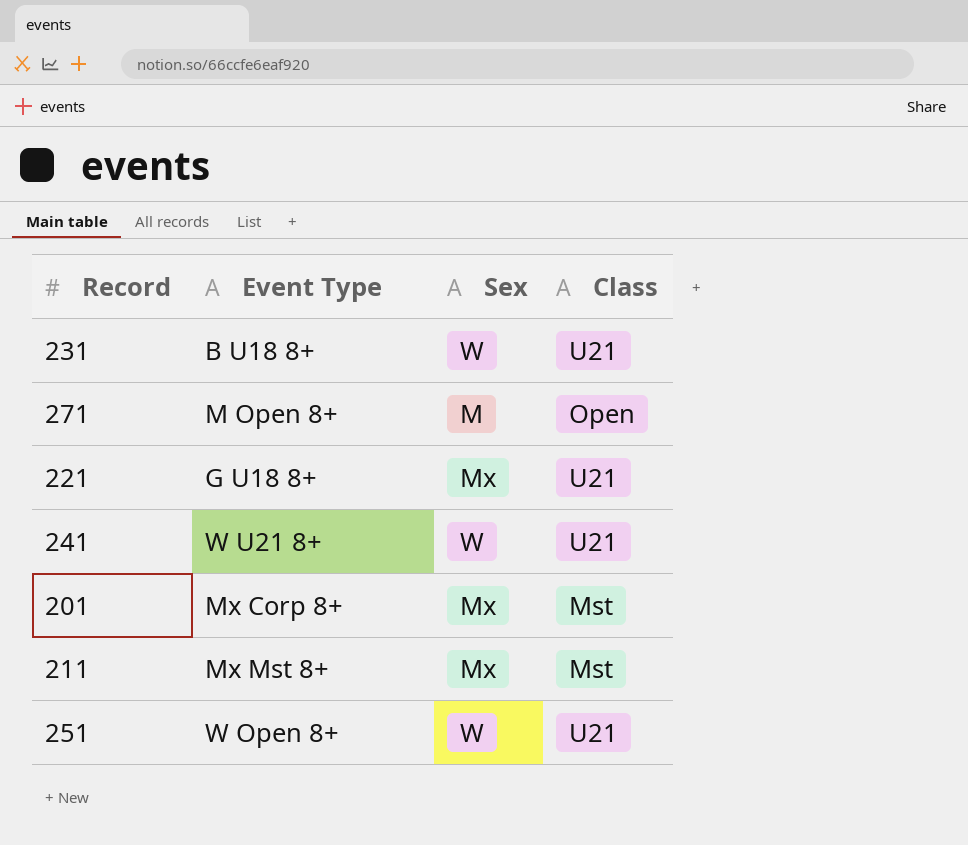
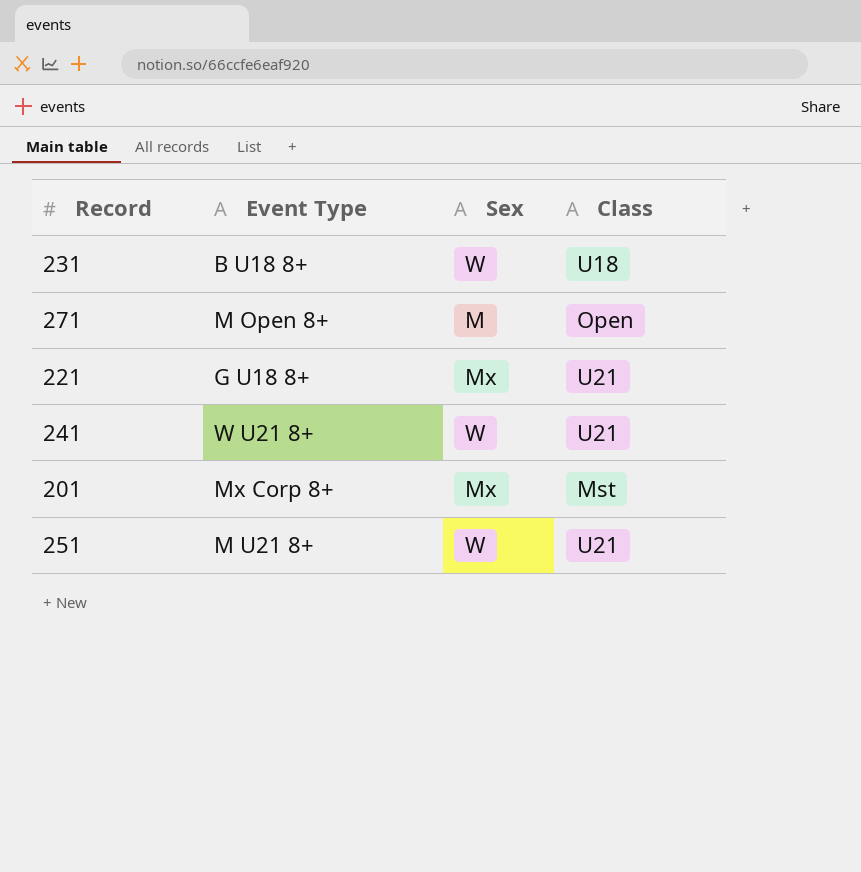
row 211: Mx Mst 8+ | Mx | Mst -> none
231 | Class: U21 -> U18
251 | Event Type: W Open 8+ -> M U21 8+

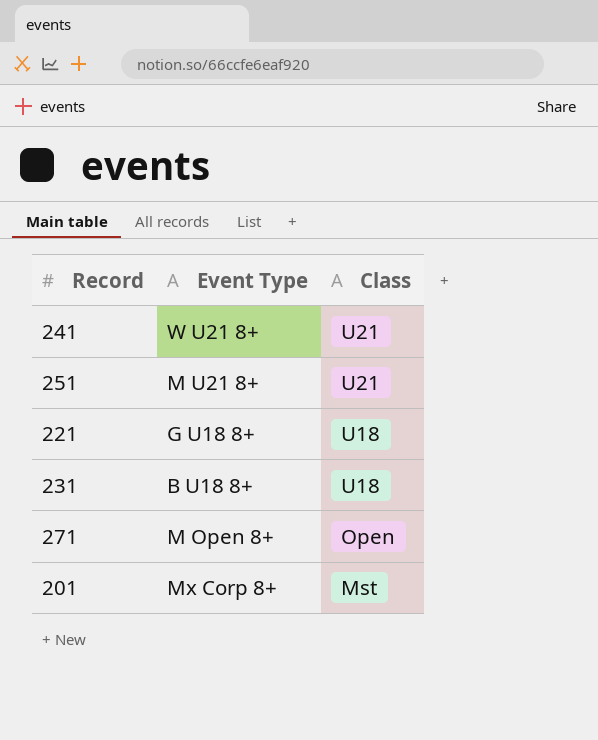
row order: none -> Class descending
column Sex | position: 3 -> none
221 | Class: U21 -> U18

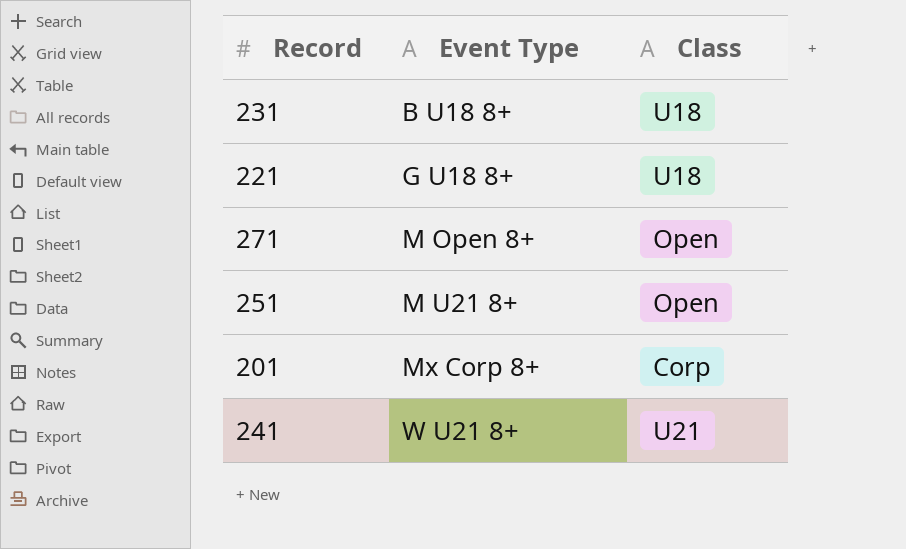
row order: Class descending -> Event Type ascending
251 | Class: U21 -> Open
201 | Class: Mst -> Corp

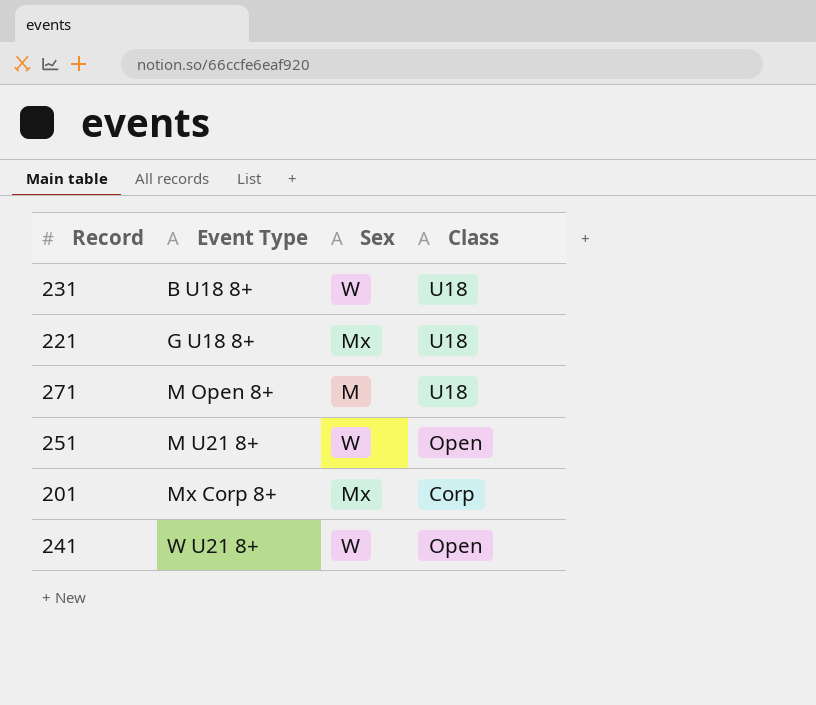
column Sex | position: none -> 3
271 | Class: Open -> U18
241 | Class: U21 -> Open

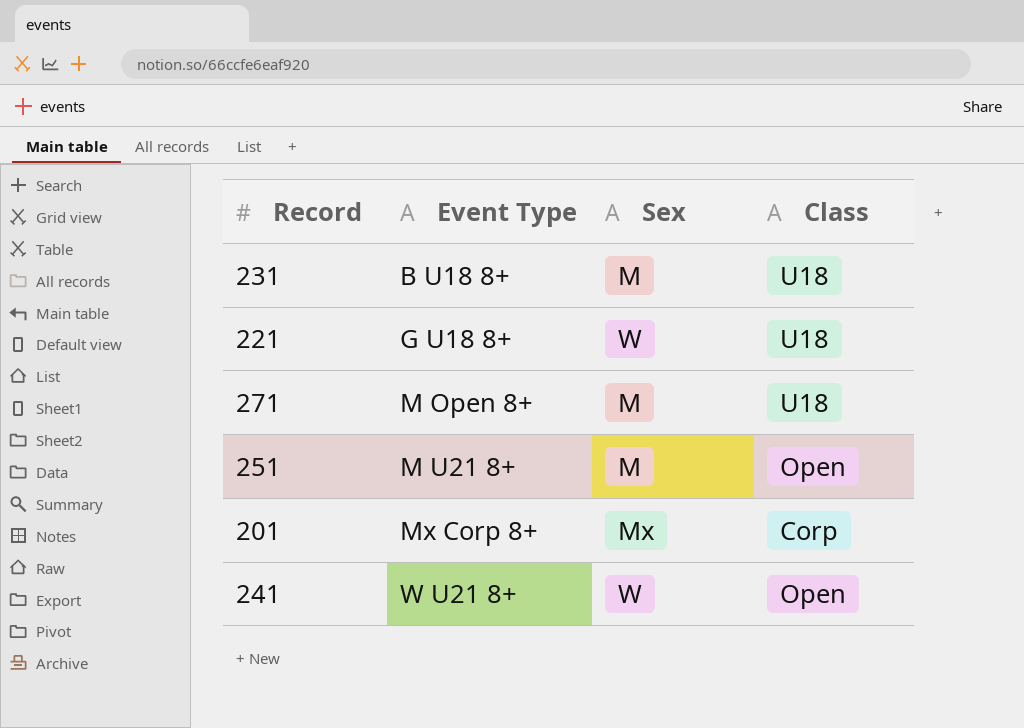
231 | Sex: W -> M
221 | Sex: Mx -> W
251 | Sex: W -> M

